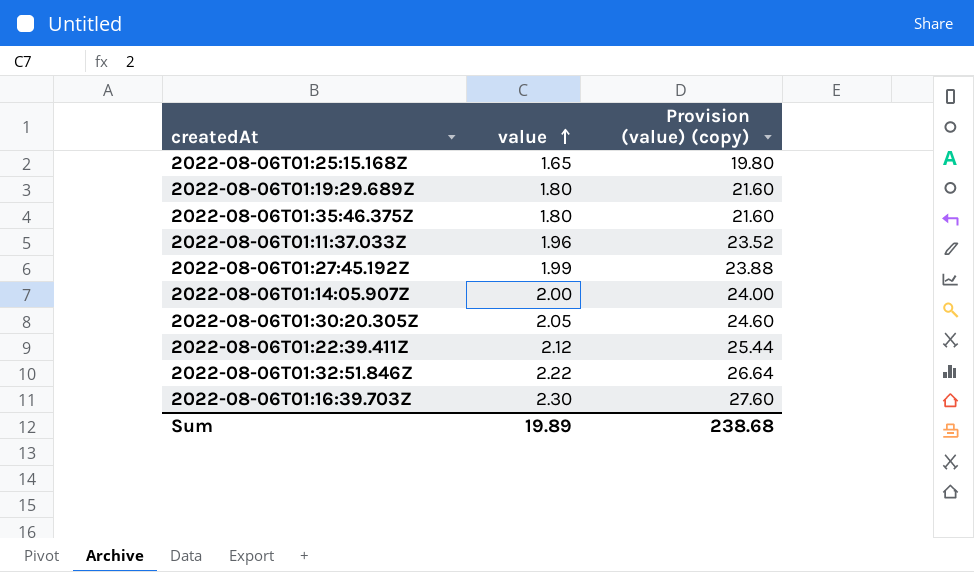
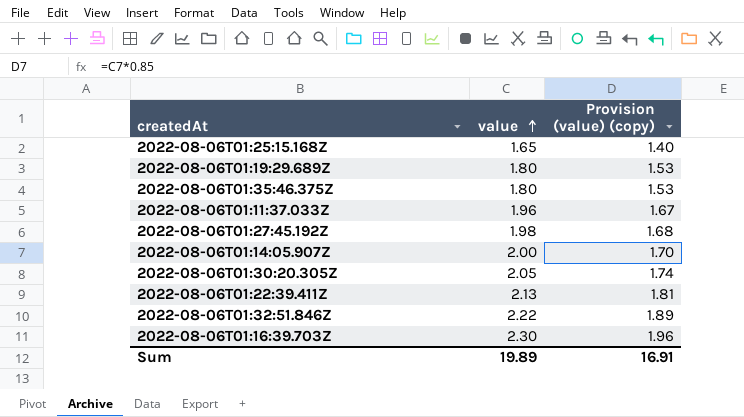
column Provision (value) (copy) | formula: [value] * 12 -> [value] * 0.85
2022-08-06T01:27:45.192Z | value: 1.99 -> 1.98
2022-08-06T01:22:39.411Z | value: 2.12 -> 2.13
Sum | Provision (value) (copy): 238.68 -> 16.91

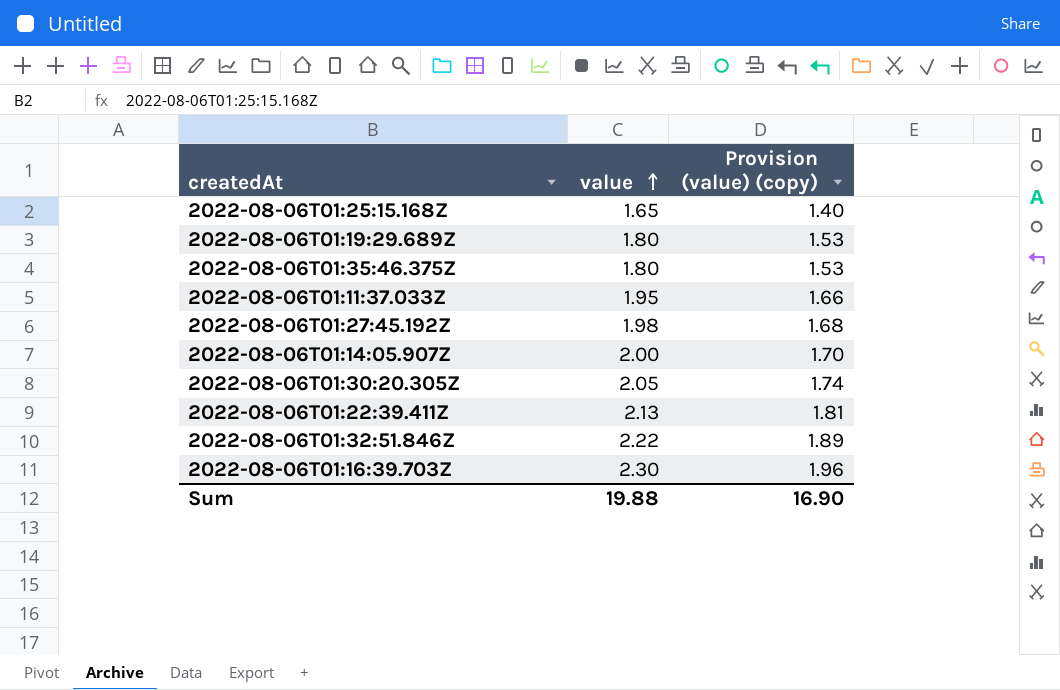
2022-08-06T01:11:37.033Z | value: 1.96 -> 1.95
2022-08-06T01:11:37.033Z | Provision (value) (copy): 1.67 -> 1.66
Sum | value: 19.89 -> 19.88
Sum | Provision (value) (copy): 16.91 -> 16.90

